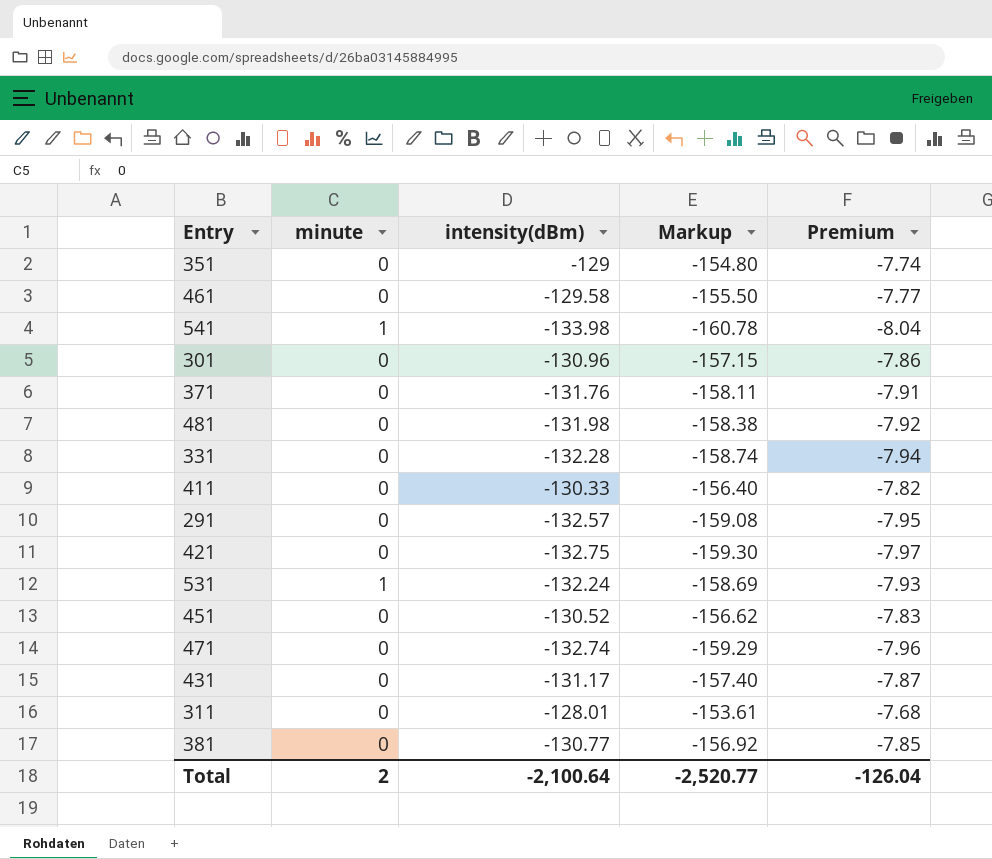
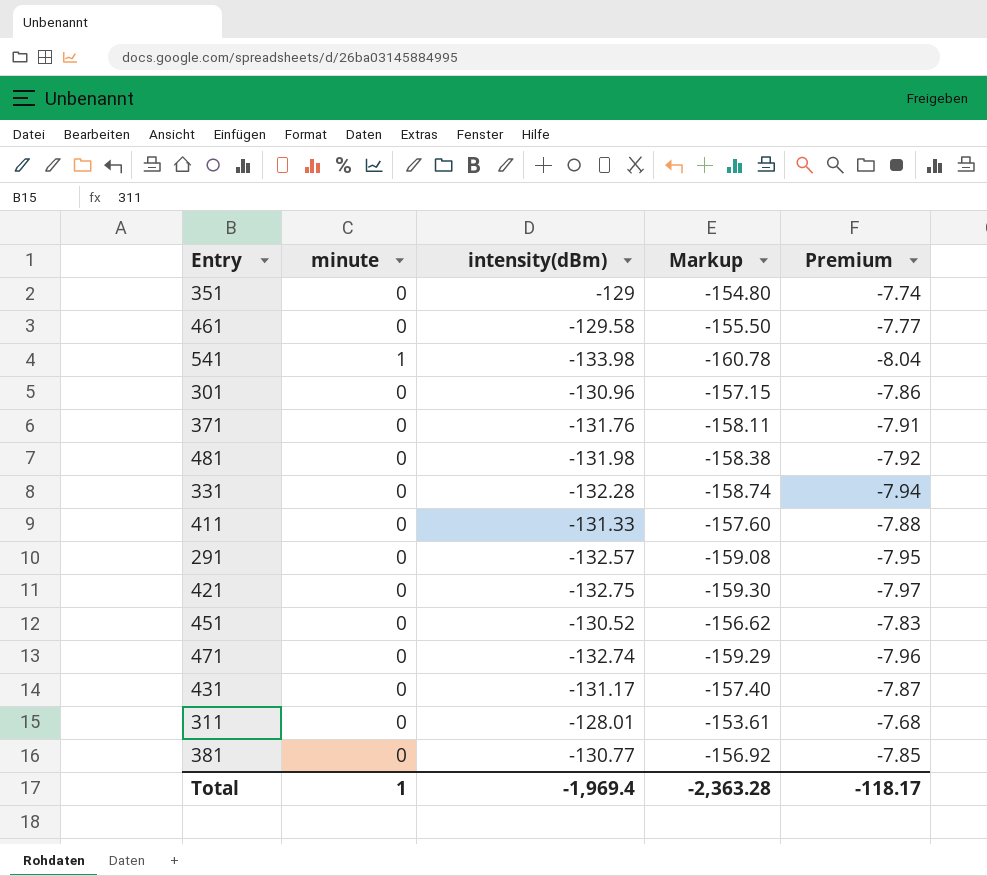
row 531: 1 | -132.24 | -158.69 | -7.93 -> none
411 | intensity(dBm): -130.33 -> -131.33
411 | Markup: -156.40 -> -157.60
411 | Premium: -7.82 -> -7.88
Total | minute: 2 -> 1
Total | intensity(dBm): -2,100.64 -> -1,969.4
Total | Markup: -2,520.77 -> -2,363.28
Total | Premium: -126.04 -> -118.17

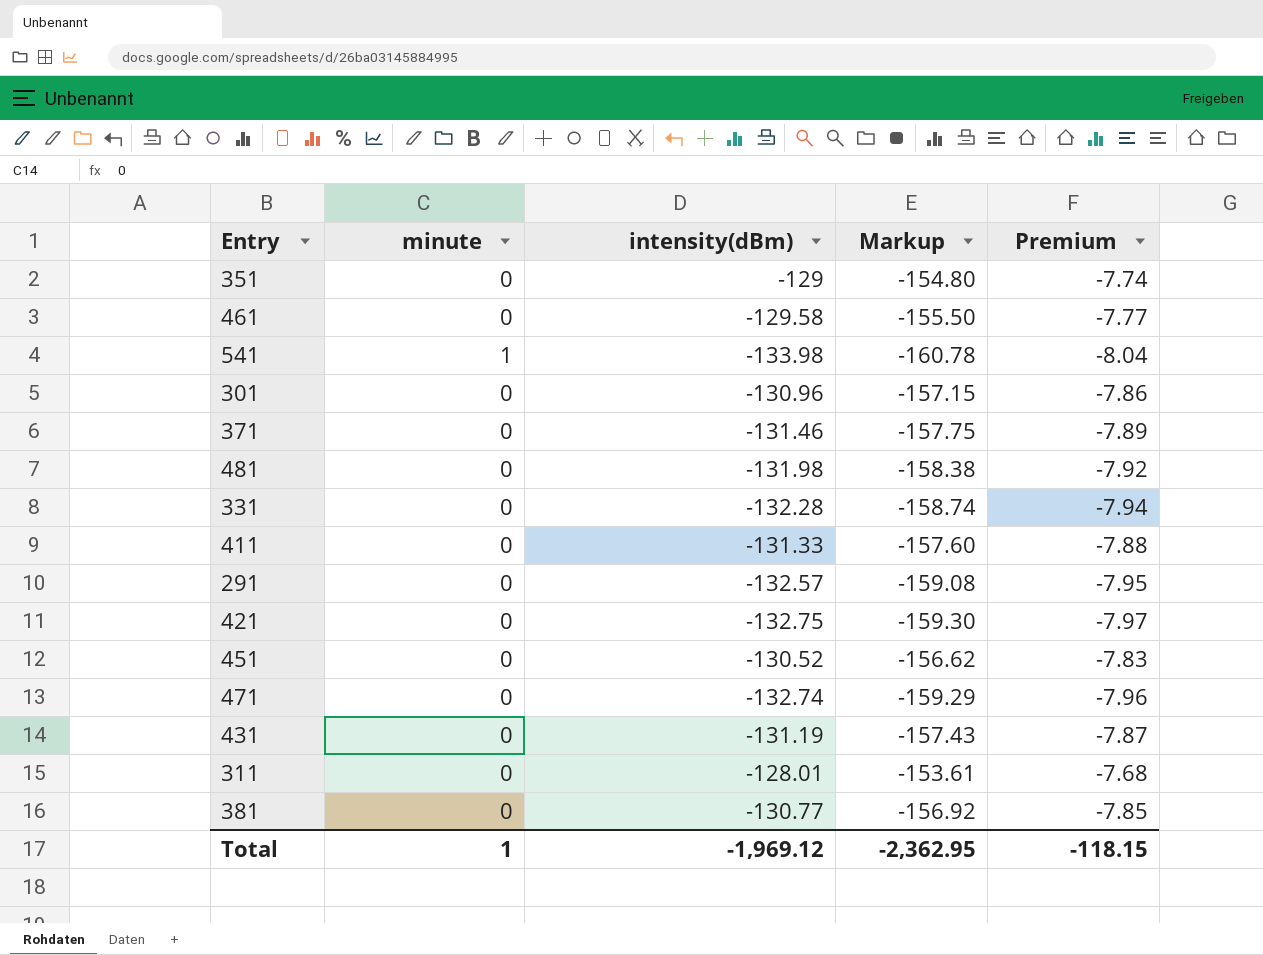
371 | intensity(dBm): -131.76 -> -131.46
371 | Markup: -158.11 -> -157.75
371 | Premium: -7.91 -> -7.89
431 | intensity(dBm): -131.17 -> -131.19
431 | Markup: -157.40 -> -157.43
Total | intensity(dBm): -1,969.4 -> -1,969.12
Total | Markup: -2,363.28 -> -2,362.95
Total | Premium: -118.17 -> -118.15

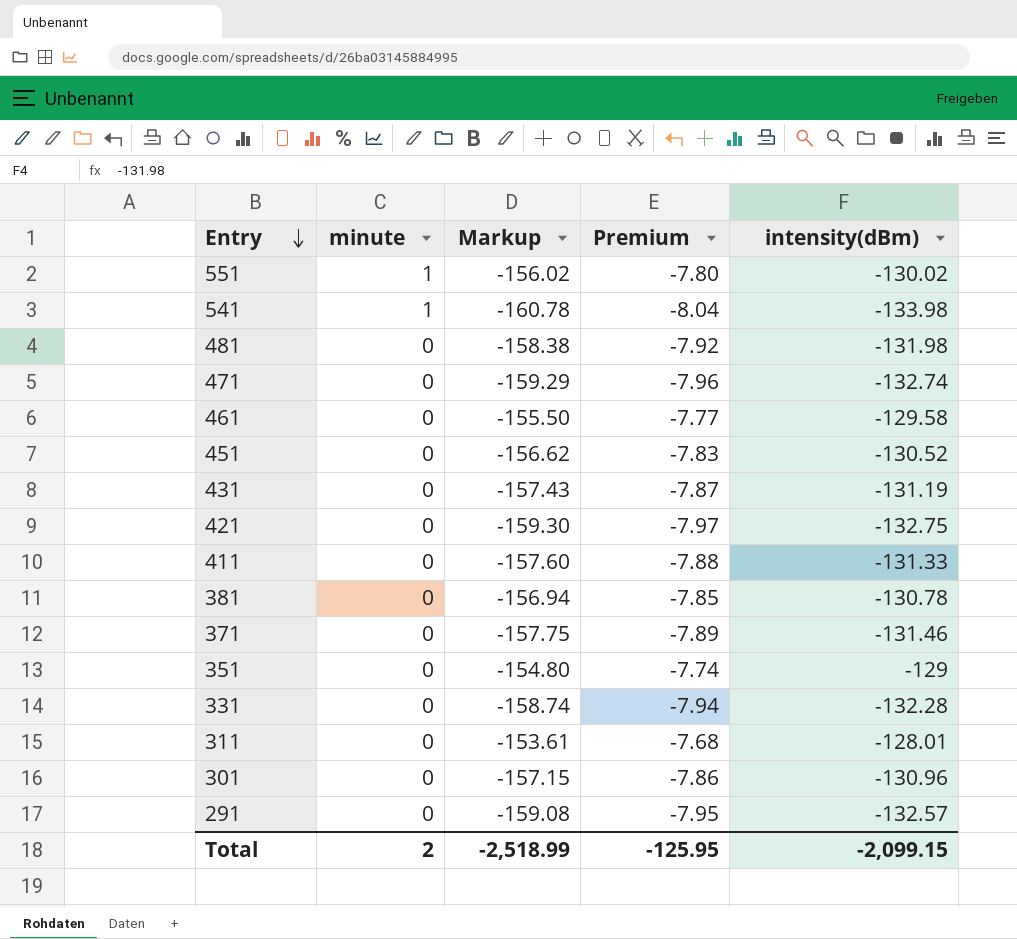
row order: none -> Entry descending
column intensity(dBm) | position: 3 -> 5
row 551: none -> 1 | -156.02 | -7.80 | -130.02
381 | Markup: -156.92 -> -156.94
381 | intensity(dBm): -130.77 -> -130.78
Total | minute: 1 -> 2
Total | Markup: -2,362.95 -> -2,518.99
Total | Premium: -118.15 -> -125.95
Total | intensity(dBm): -1,969.12 -> -2,099.15

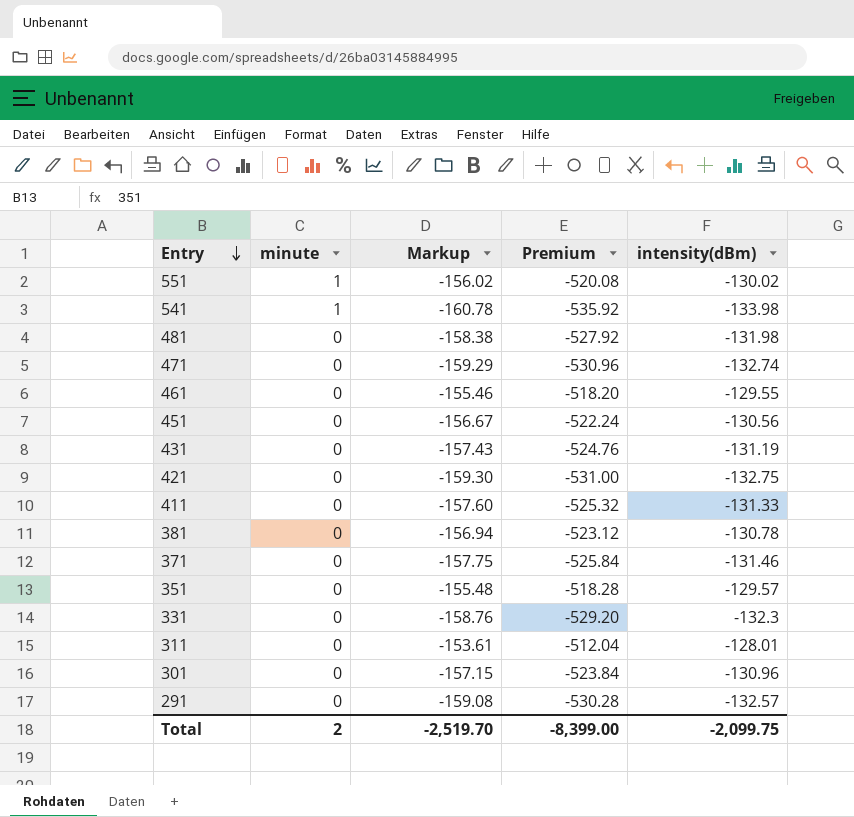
column Premium | formula: [intensity(dBm)] * 0.06 -> [intensity(dBm)] * 4
461 | Markup: -155.50 -> -155.46
461 | intensity(dBm): -129.58 -> -129.55
451 | Markup: -156.62 -> -156.67
451 | intensity(dBm): -130.52 -> -130.56
351 | Markup: -154.80 -> -155.48
351 | intensity(dBm): -129 -> -129.57
331 | Markup: -158.74 -> -158.76
331 | intensity(dBm): -132.28 -> -132.3
Total | Markup: -2,518.99 -> -2,519.70
Total | Premium: -125.95 -> -8,399.00
Total | intensity(dBm): -2,099.15 -> -2,099.75

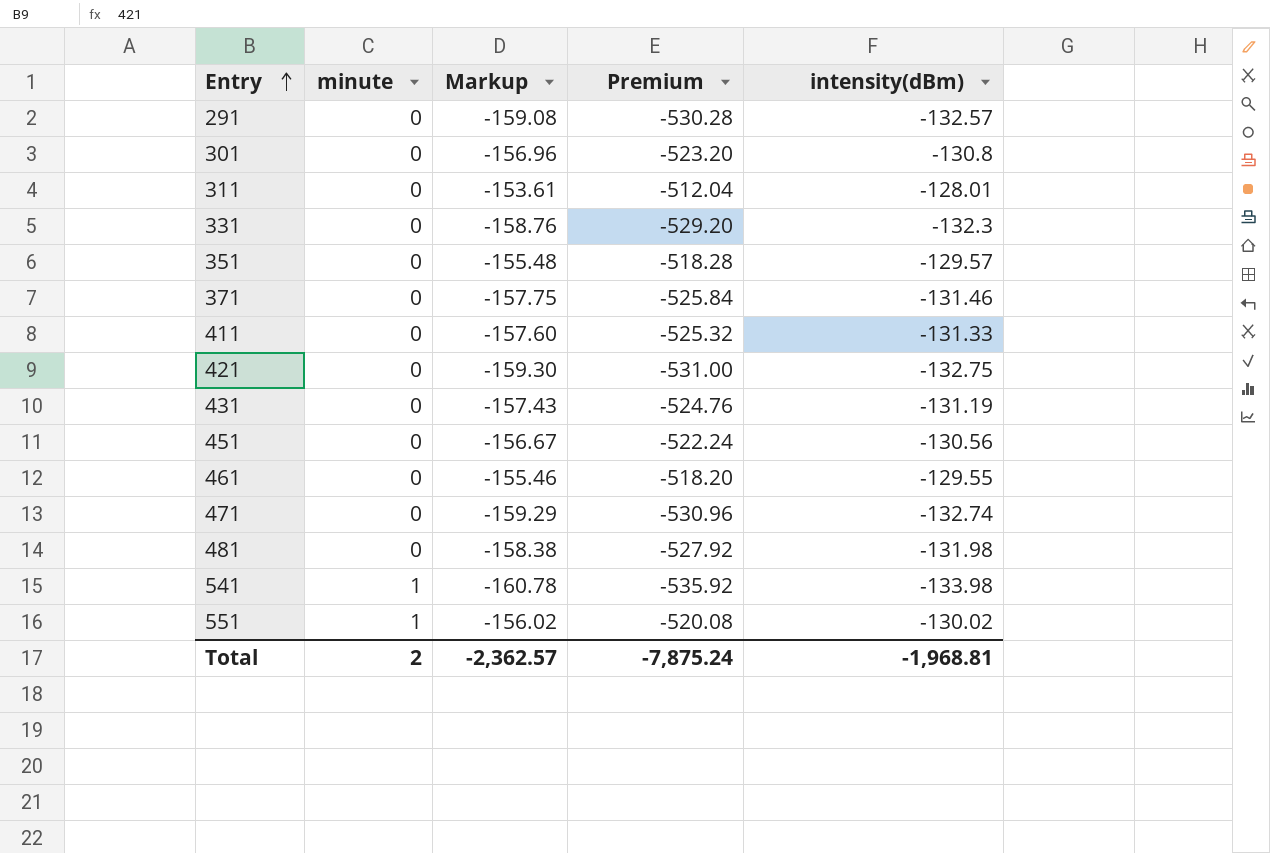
row order: Entry descending -> Entry ascending
row 381: 0 | -156.94 | -523.12 | -130.78 -> none
301 | Markup: -157.15 -> -156.96
301 | Premium: -523.84 -> -523.20
301 | intensity(dBm): -130.96 -> -130.8
Total | Markup: -2,519.70 -> -2,362.57
Total | Premium: -8,399.00 -> -7,875.24
Total | intensity(dBm): -2,099.75 -> -1,968.81

